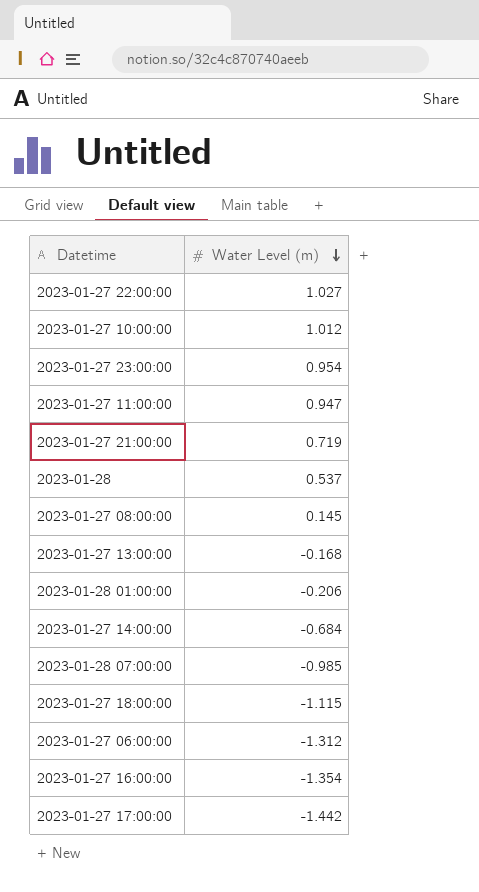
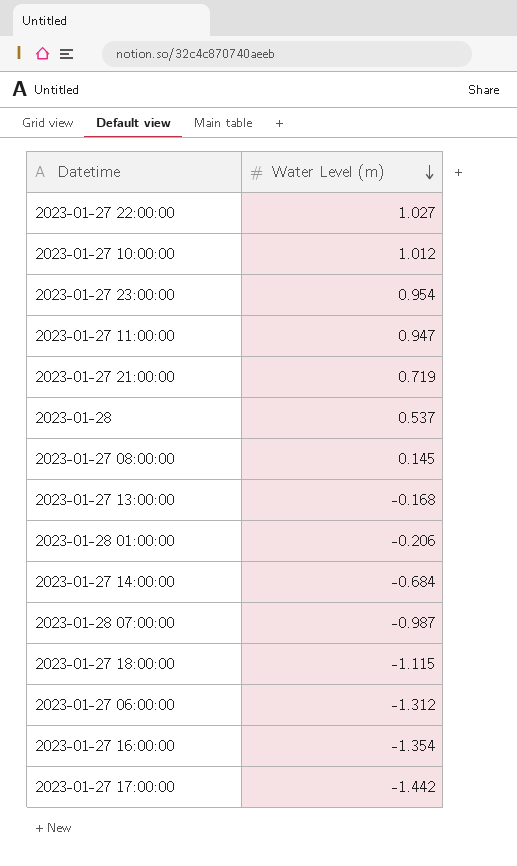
2023-01-28 07:00:00 | Water Level (m): -0.985 -> -0.987

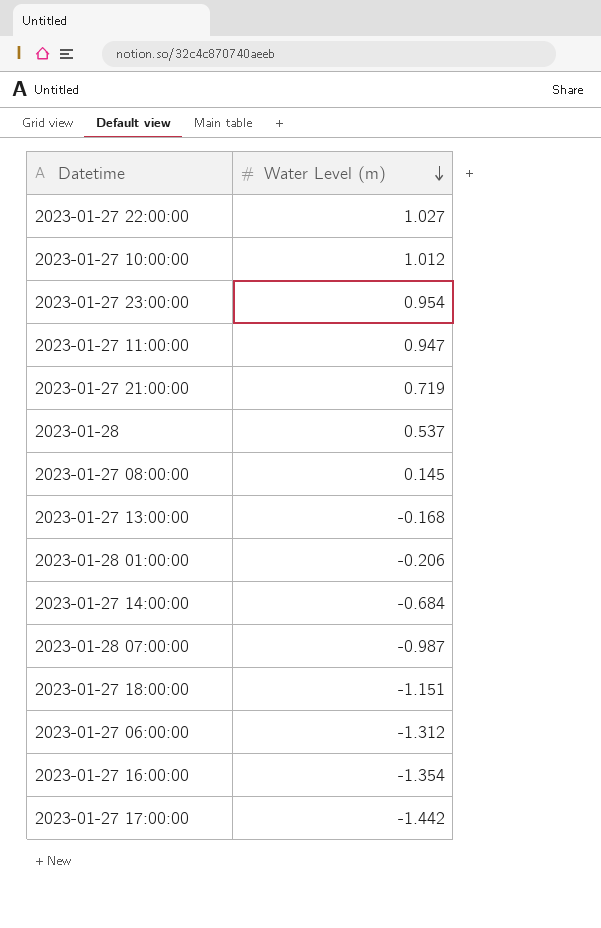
2023-01-27 18:00:00 | Water Level (m): -1.115 -> -1.151

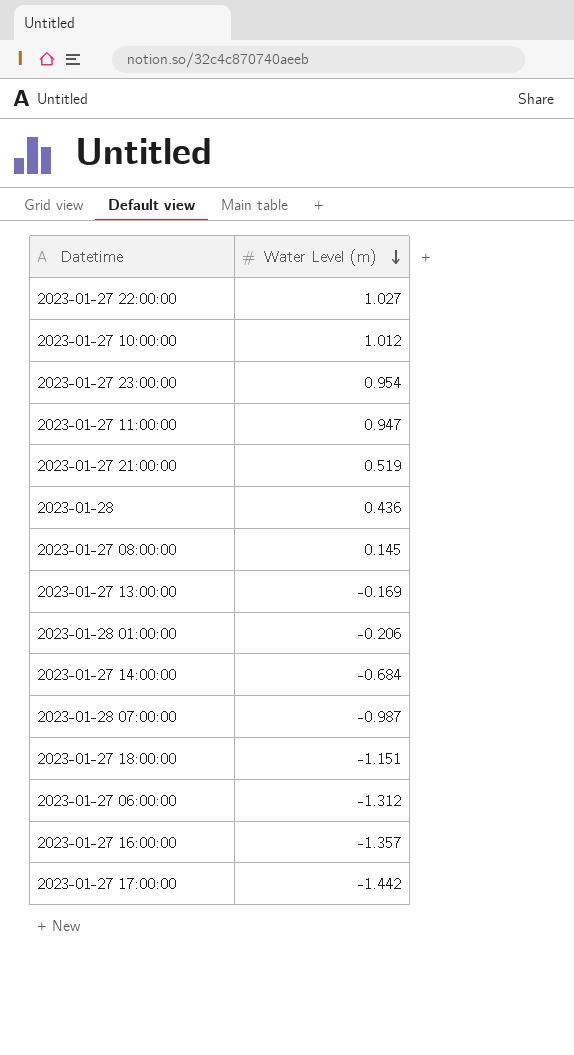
2023-01-27 21:00:00 | Water Level (m): 0.719 -> 0.519
2023-01-28 | Water Level (m): 0.537 -> 0.436
2023-01-27 13:00:00 | Water Level (m): -0.168 -> -0.169
2023-01-27 16:00:00 | Water Level (m): -1.354 -> -1.357

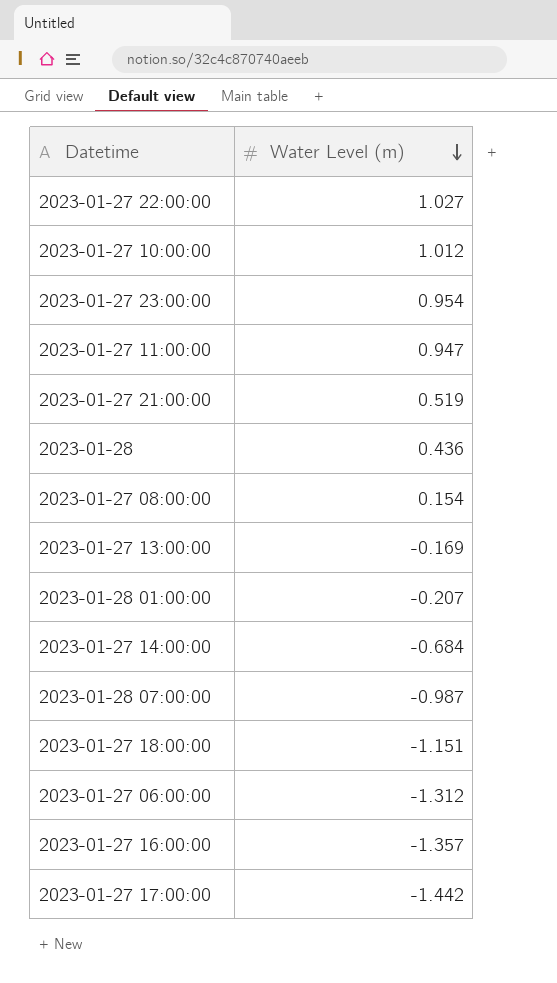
2023-01-27 08:00:00 | Water Level (m): 0.145 -> 0.154
2023-01-28 01:00:00 | Water Level (m): -0.206 -> -0.207

